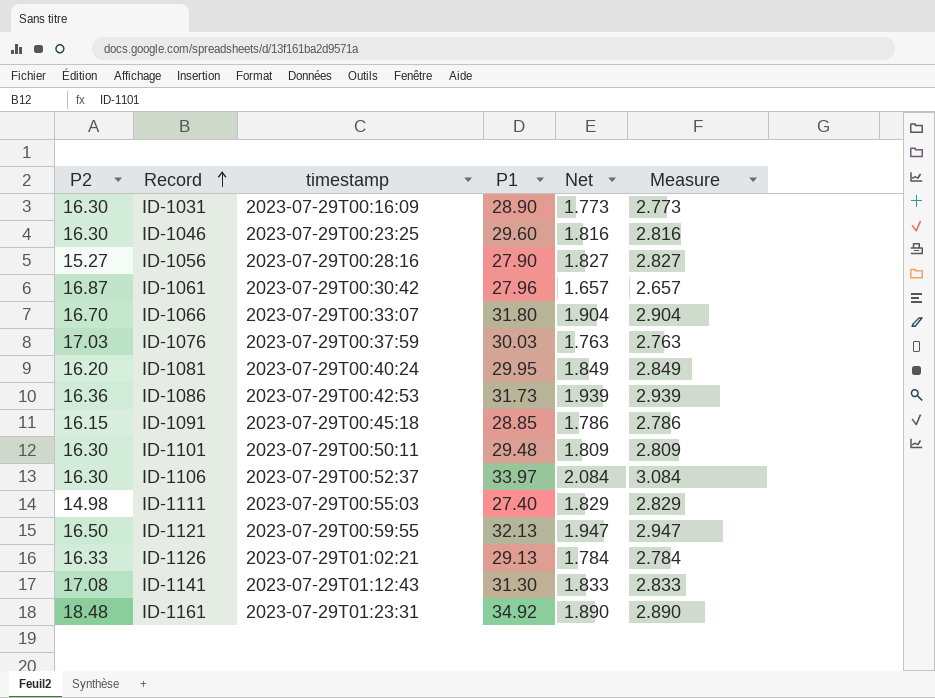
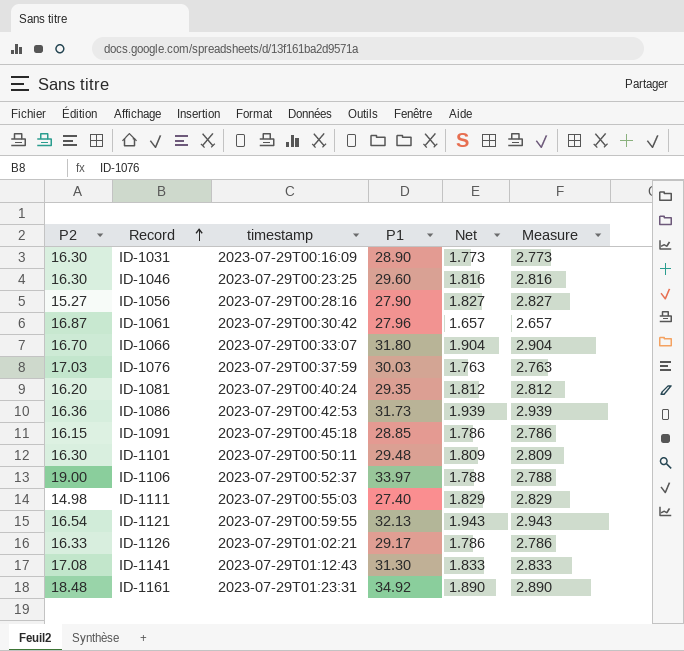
ID-1081 | P1: 29.95 -> 29.35
ID-1081 | Net: 1.849 -> 1.812
ID-1081 | Measure: 2.849 -> 2.812
ID-1106 | P2: 16.30 -> 19.00
ID-1106 | Net: 2.084 -> 1.788
ID-1106 | Measure: 3.084 -> 2.788
ID-1121 | P2: 16.50 -> 16.54
ID-1121 | Net: 1.947 -> 1.943
ID-1121 | Measure: 2.947 -> 2.943
ID-1126 | P1: 29.13 -> 29.17
ID-1126 | Net: 1.784 -> 1.786
ID-1126 | Measure: 2.784 -> 2.786

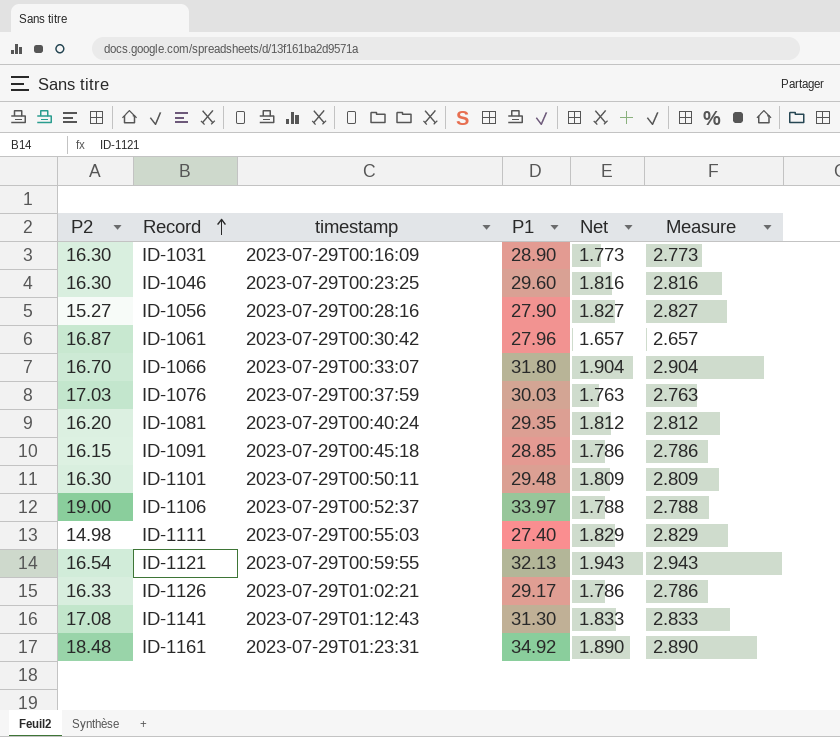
row ID-1086: 16.36 | 2023-07-29T00:42:53 | 31.73 | 1.939 | 2.939 -> none

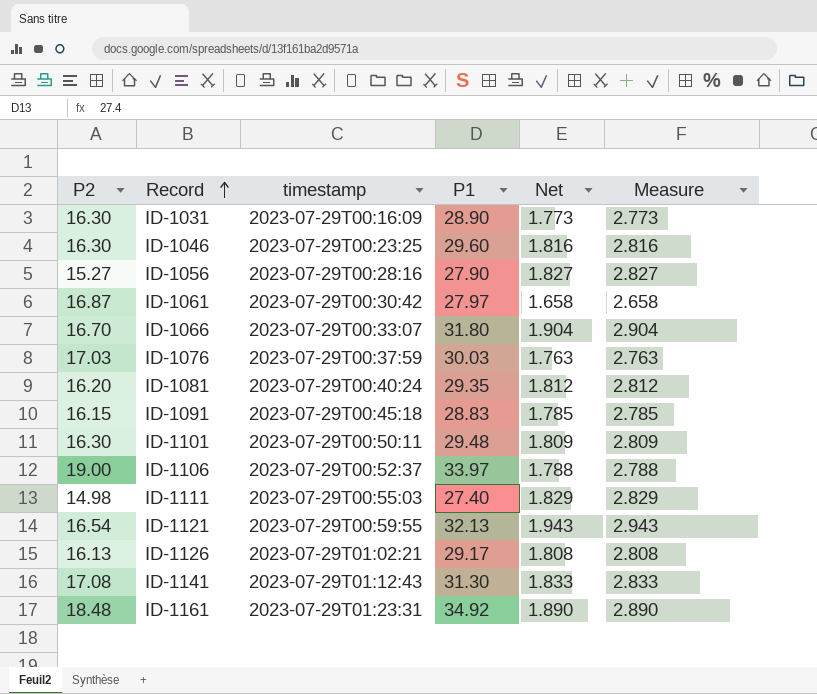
ID-1061 | P1: 27.96 -> 27.97
ID-1061 | Net: 1.657 -> 1.658
ID-1061 | Measure: 2.657 -> 2.658
ID-1091 | P1: 28.85 -> 28.83
ID-1091 | Net: 1.786 -> 1.785
ID-1091 | Measure: 2.786 -> 2.785
ID-1126 | P2: 16.33 -> 16.13
ID-1126 | Net: 1.786 -> 1.808
ID-1126 | Measure: 2.786 -> 2.808

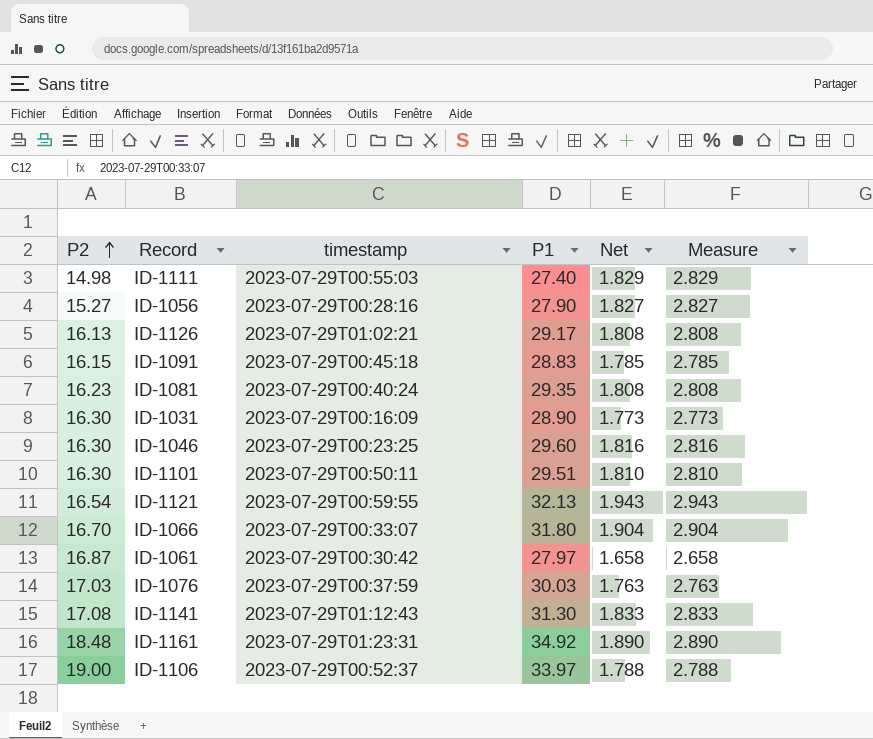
row order: Record ascending -> P2 ascending
ID-1081 | P2: 16.20 -> 16.23
ID-1081 | Net: 1.812 -> 1.808
ID-1081 | Measure: 2.812 -> 2.808
ID-1101 | P1: 29.48 -> 29.51
ID-1101 | Net: 1.809 -> 1.810
ID-1101 | Measure: 2.809 -> 2.810

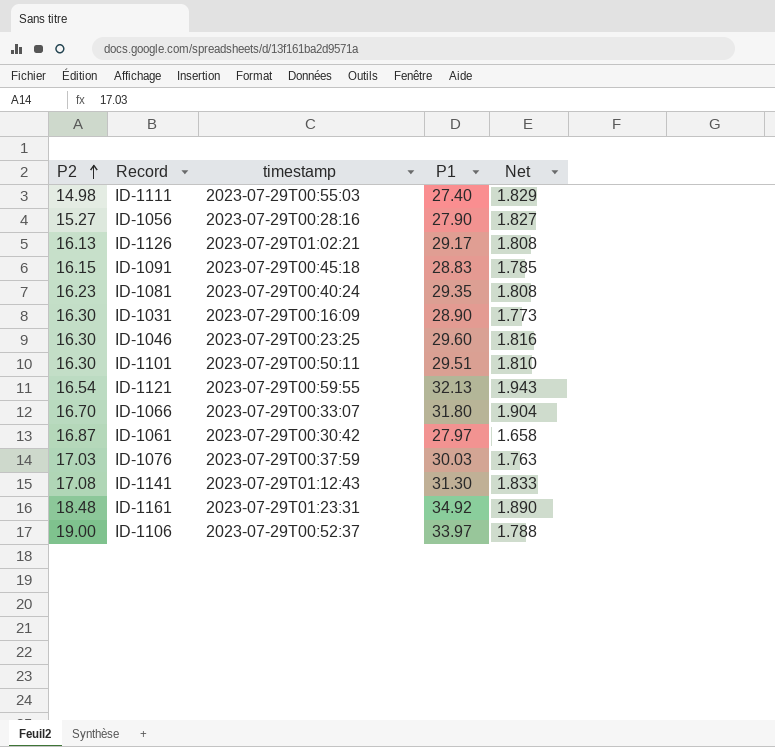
column Measure | formula: [Net] + 1 -> none

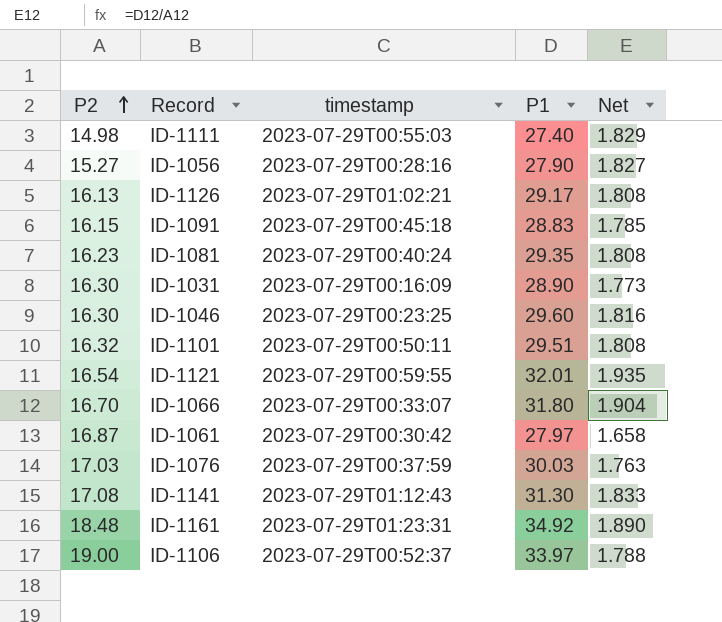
ID-1101 | P2: 16.30 -> 16.32
ID-1101 | Net: 1.810 -> 1.808
ID-1121 | P1: 32.13 -> 32.01
ID-1121 | Net: 1.943 -> 1.935

